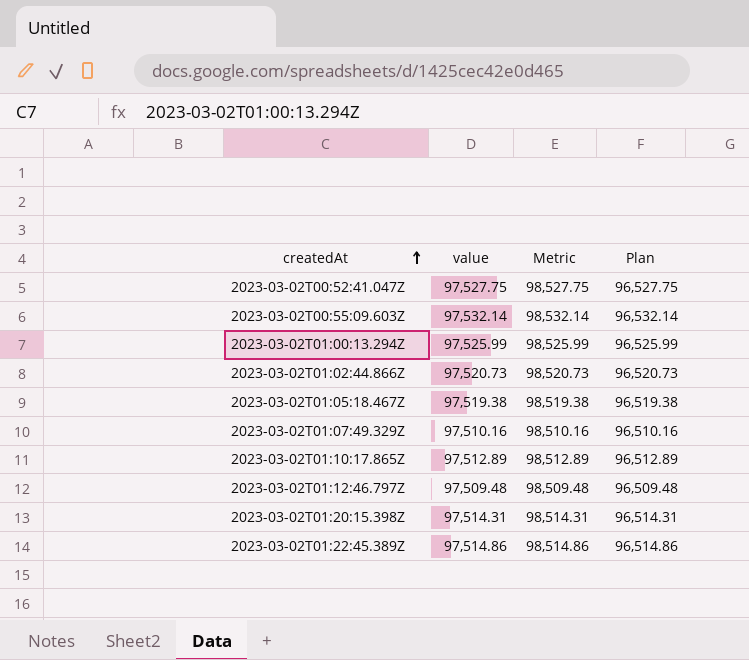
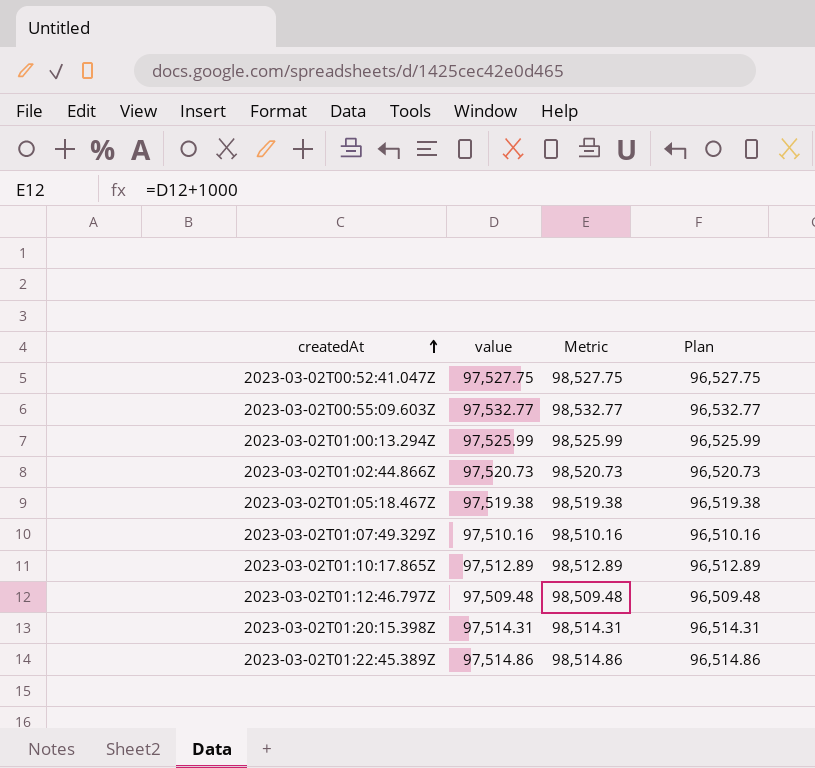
2023-03-02T00:55:09.603Z | value: 97,532.14 -> 97,532.77
2023-03-02T00:55:09.603Z | Metric: 98,532.14 -> 98,532.77
2023-03-02T00:55:09.603Z | Plan: 96,532.14 -> 96,532.77

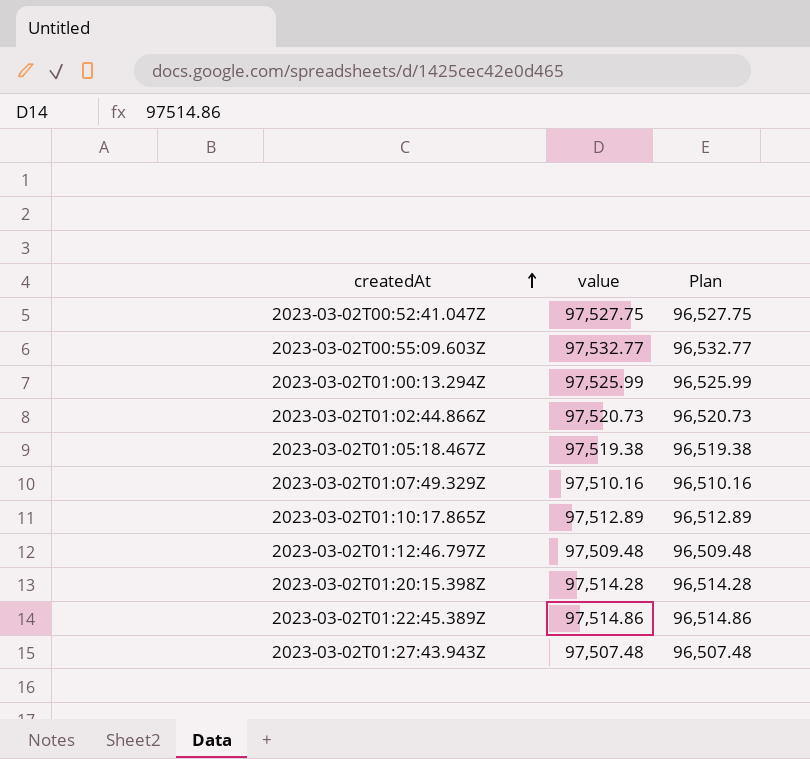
column Metric | formula: [value] + 1000 -> none
2023-03-02T01:20:15.398Z | value: 97,514.31 -> 97,514.28
2023-03-02T01:20:15.398Z | Plan: 96,514.31 -> 96,514.28
row 2023-03-02T01:27:43.943Z: none -> 97,507.48 | 96,507.48

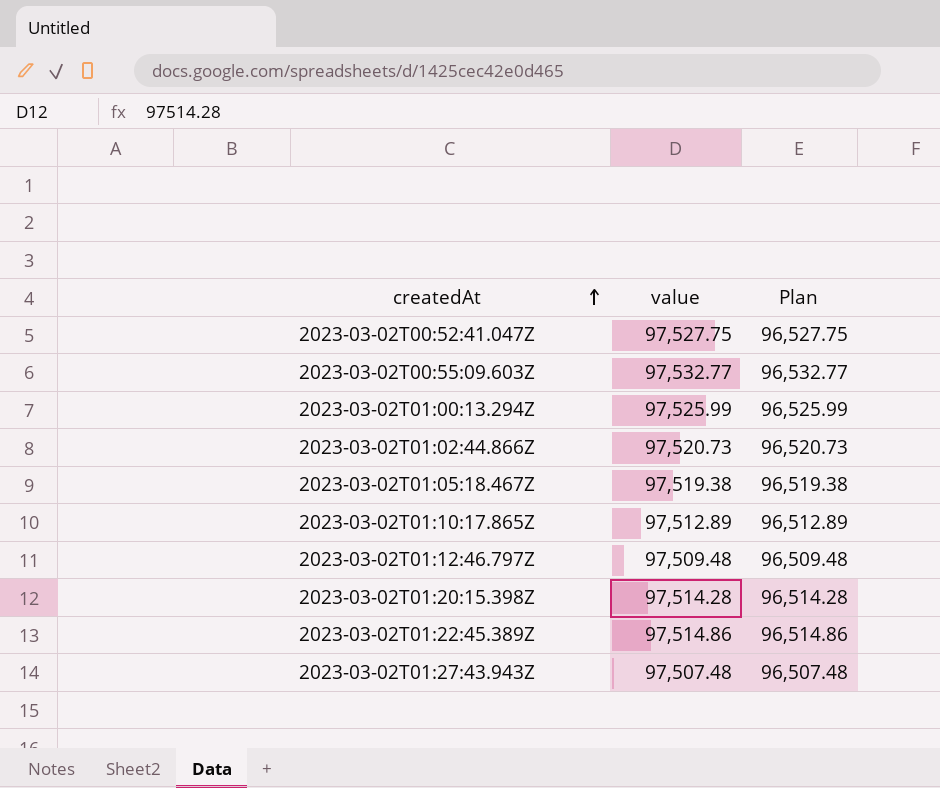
row 2023-03-02T01:07:49.329Z: 97,510.16 | 96,510.16 -> none

